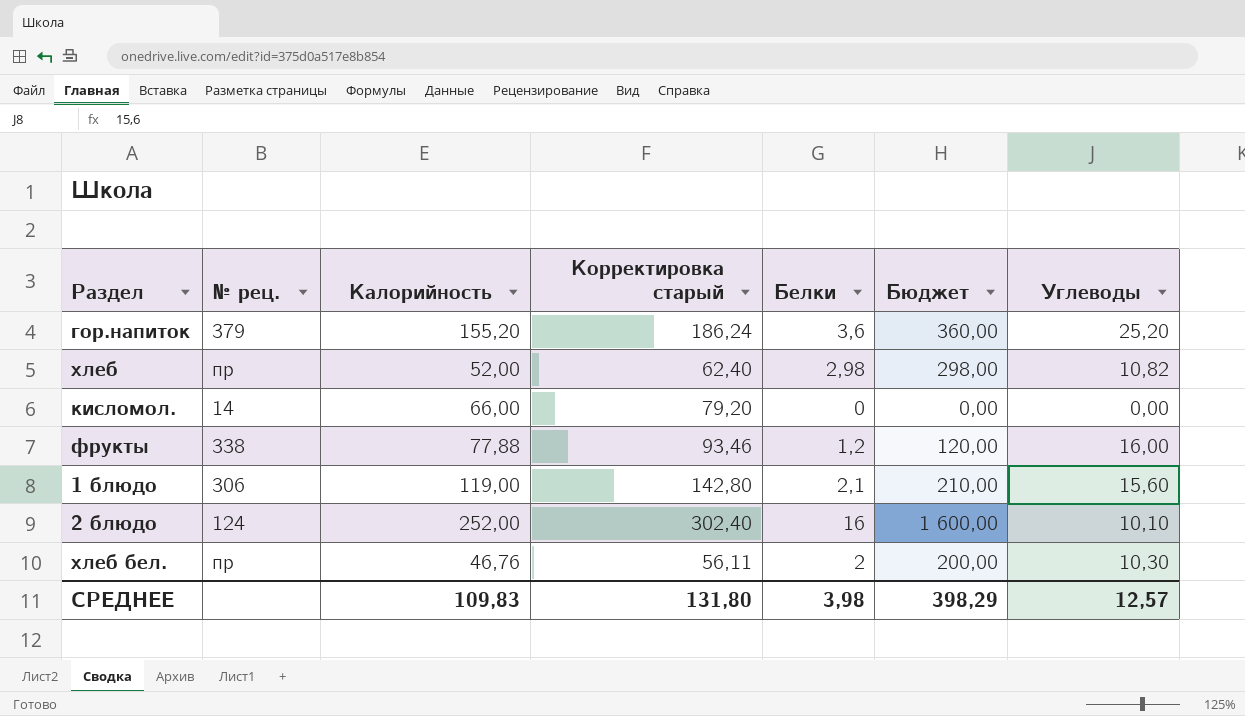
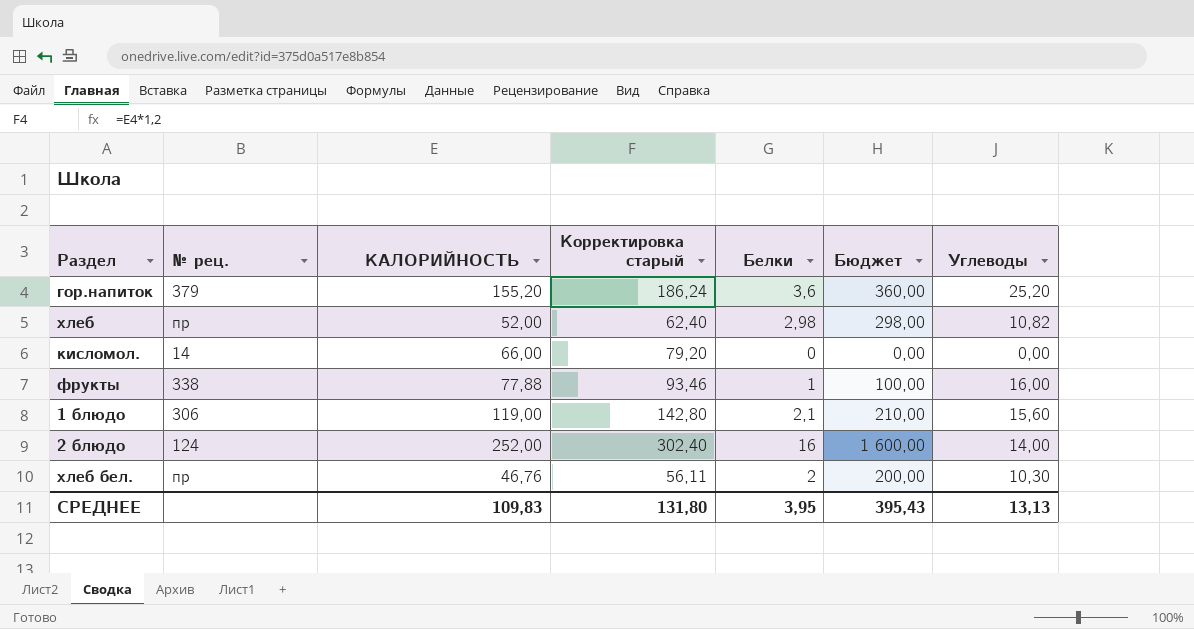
column name: Калорийность -> КАЛОРИЙНОСТЬ
фрукты | Белки: 1,2 -> 1
фрукты | Бюджет: 120,00 -> 100,00
2 блюдо | Углеводы: 10,10 -> 14,00
СРЕДНЕЕ | Белки: 3,98 -> 3,95
СРЕДНЕЕ | Бюджет: 398,29 -> 395,43
СРЕДНЕЕ | Углеводы: 12,57 -> 13,13

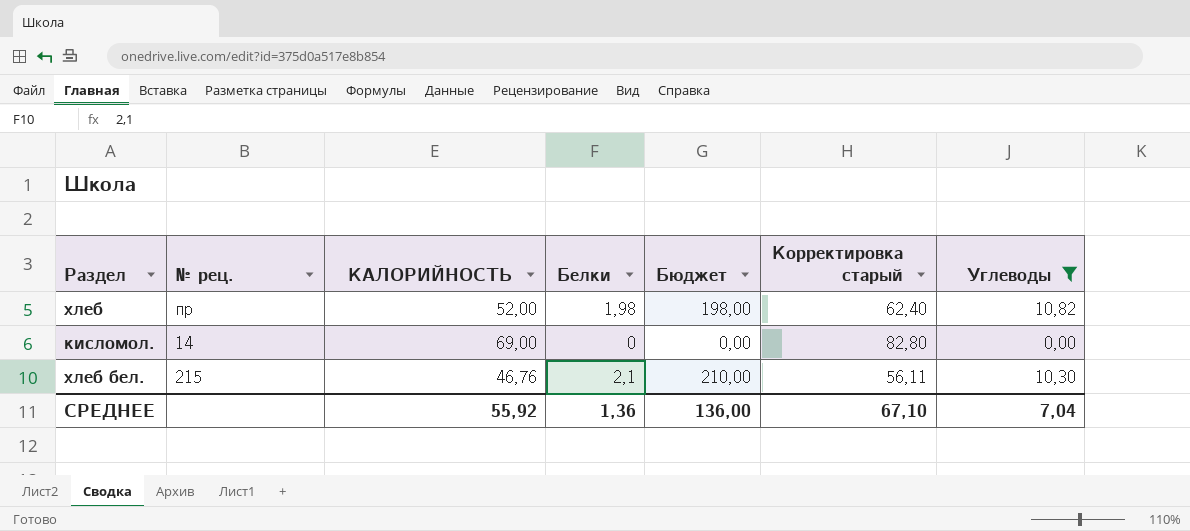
filter: none -> Углеводы <= 10,82
column Корректировка старый | position: 4 -> 6
хлеб | Белки: 2,98 -> 1,98
хлеб | Бюджет: 298,00 -> 198,00
кисломол. | КАЛОРИЙНОСТЬ: 66,00 -> 69,00
кисломол. | Корректировка старый: 79,20 -> 82,80
хлеб бел. | № рец.: пр -> 215
хлеб бел. | Белки: 2 -> 2,1
хлеб бел. | Бюджет: 200,00 -> 210,00
СРЕДНЕЕ | КАЛОРИЙНОСТЬ: 109,83 -> 55,92
СРЕДНЕЕ | Белки: 3,95 -> 1,36
СРЕДНЕЕ | Бюджет: 395,43 -> 136,00
СРЕДНЕЕ | Корректировка старый: 131,80 -> 67,10
СРЕДНЕЕ | Углеводы: 13,13 -> 7,04

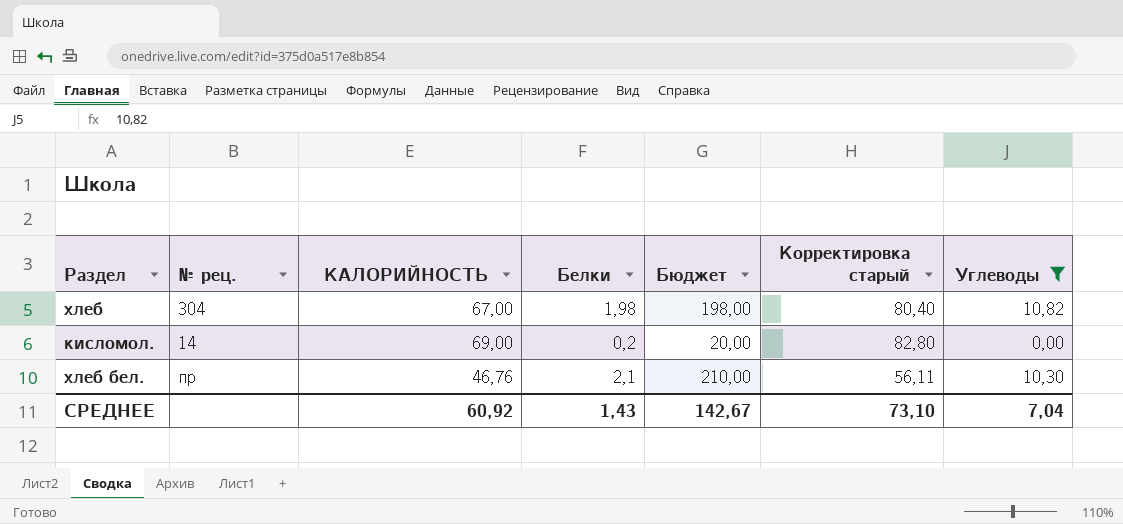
хлеб | № рец.: пр -> 304
хлеб | КАЛОРИЙНОСТЬ: 52,00 -> 67,00
хлеб | Корректировка старый: 62,40 -> 80,40
кисломол. | Белки: 0 -> 0,2
кисломол. | Бюджет: 0,00 -> 20,00
хлеб бел. | № рец.: 215 -> пр
СРЕДНЕЕ | КАЛОРИЙНОСТЬ: 55,92 -> 60,92
СРЕДНЕЕ | Белки: 1,36 -> 1,43
СРЕДНЕЕ | Бюджет: 136,00 -> 142,67
СРЕДНЕЕ | Корректировка старый: 67,10 -> 73,10

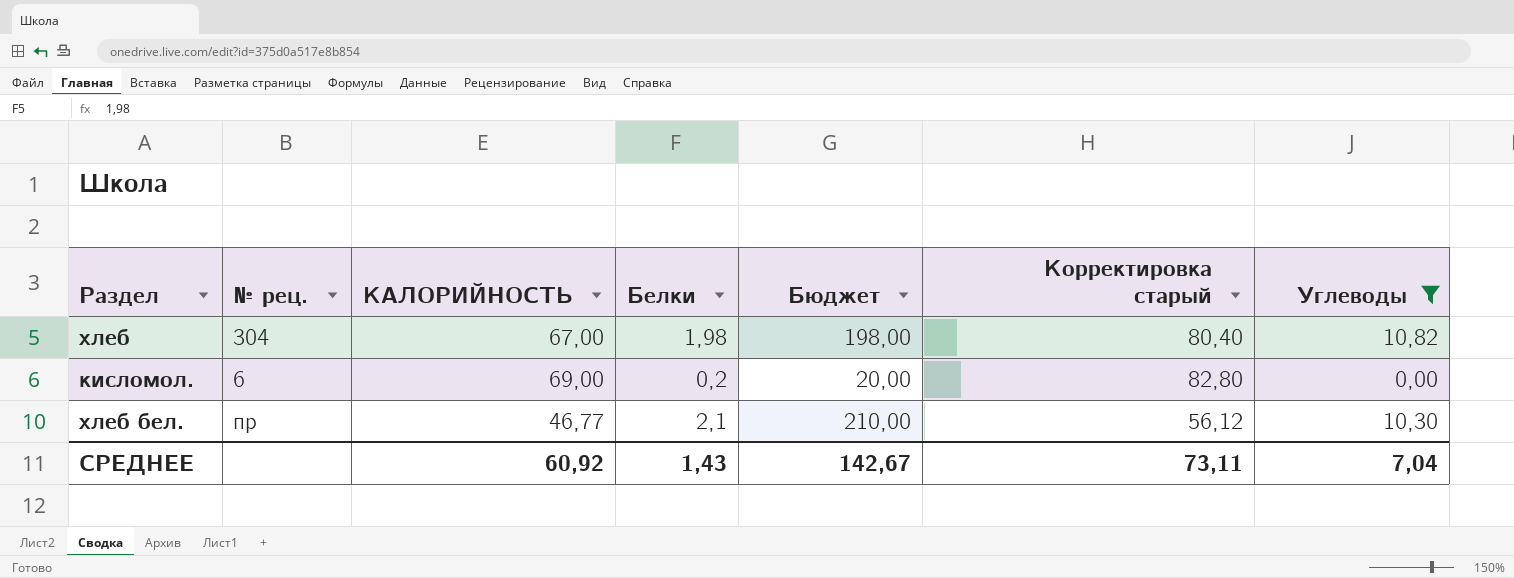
кисломол. | № рец.: 14 -> 6
хлеб бел. | КАЛОРИЙНОСТЬ: 46,76 -> 46,77
хлеб бел. | Корректировка старый: 56,11 -> 56,12
СРЕДНЕЕ | Корректировка старый: 73,10 -> 73,11

